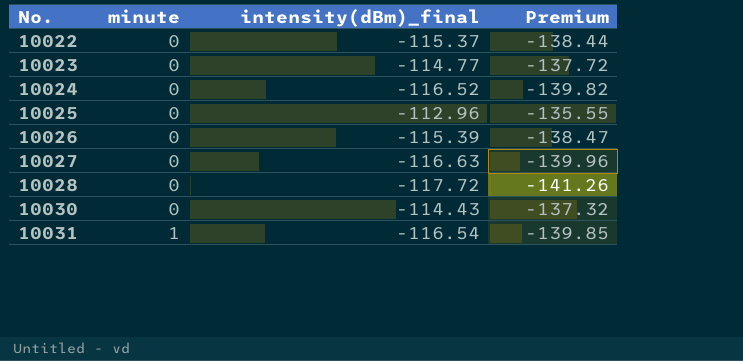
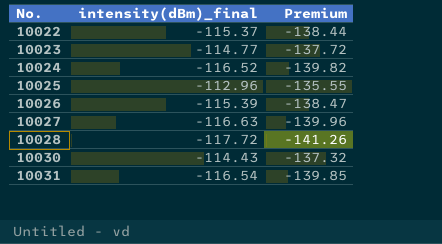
column minute | position: 2 -> none

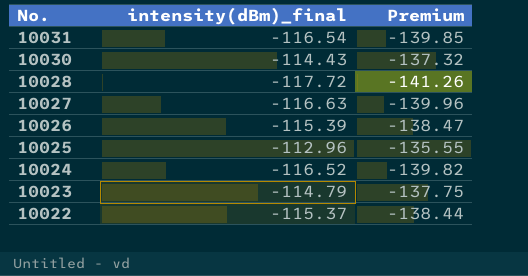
row order: No. ascending -> No. descending
10023 | intensity(dBm)_final: -114.77 -> -114.79
10023 | Premium: -137.72 -> -137.75

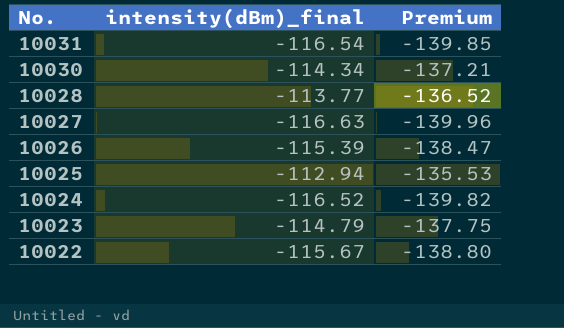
10030 | intensity(dBm)_final: -114.43 -> -114.34
10030 | Premium: -137.32 -> -137.21
10028 | intensity(dBm)_final: -117.72 -> -113.77
10028 | Premium: -141.26 -> -136.52
10025 | intensity(dBm)_final: -112.96 -> -112.94
10025 | Premium: -135.55 -> -135.53
10022 | intensity(dBm)_final: -115.37 -> -115.67
10022 | Premium: -138.44 -> -138.80

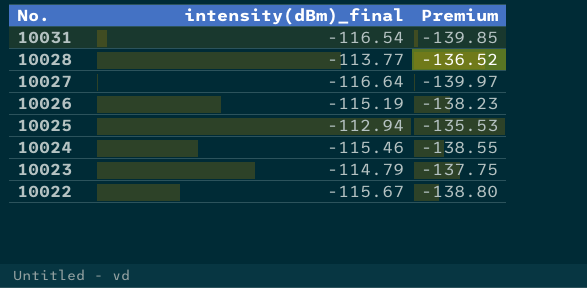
row 10030: -114.34 | -137.21 -> none
10027 | intensity(dBm)_final: -116.63 -> -116.64
10027 | Premium: -139.96 -> -139.97
10026 | intensity(dBm)_final: -115.39 -> -115.19
10026 | Premium: -138.47 -> -138.23
10024 | intensity(dBm)_final: -116.52 -> -115.46
10024 | Premium: -139.82 -> -138.55

